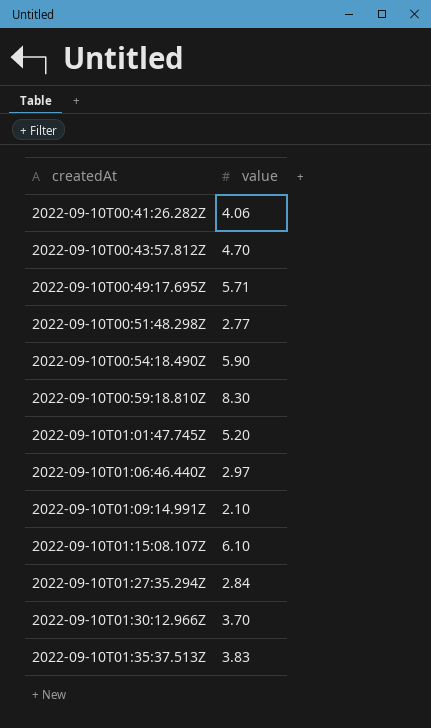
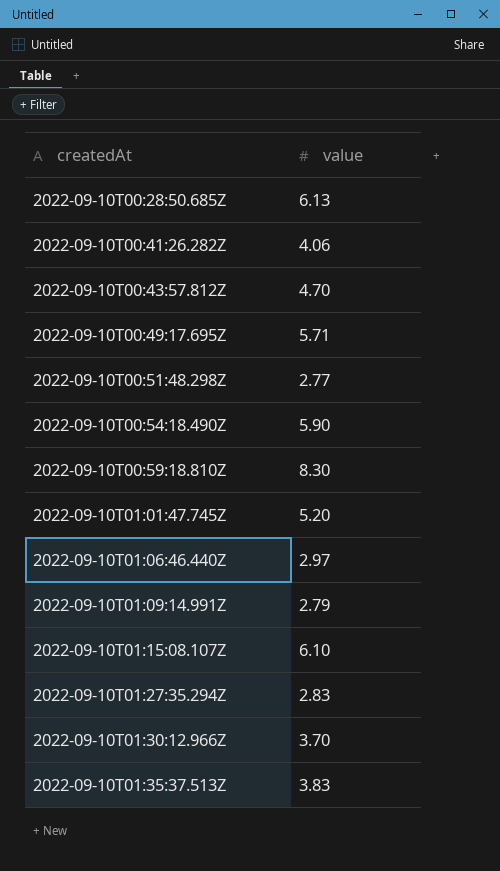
row 2022-09-10T00:28:50.685Z: none -> 6.13
2022-09-10T01:09:14.991Z | value: 2.10 -> 2.79
2022-09-10T01:27:35.294Z | value: 2.84 -> 2.83

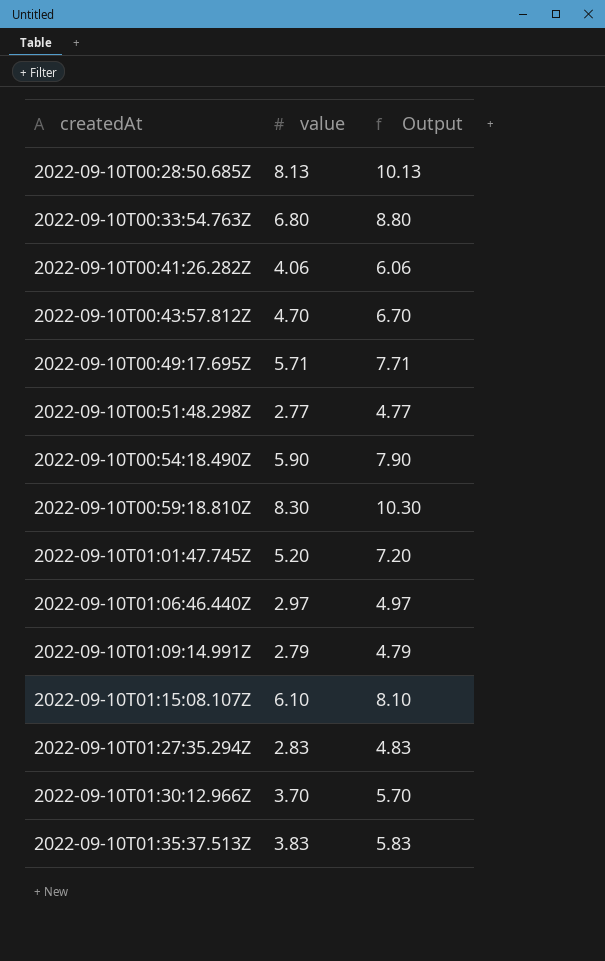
column Output | formula: none -> [value] + 2
2022-09-10T00:28:50.685Z | value: 6.13 -> 8.13
row 2022-09-10T00:33:54.763Z: none -> 6.80 | 8.80

